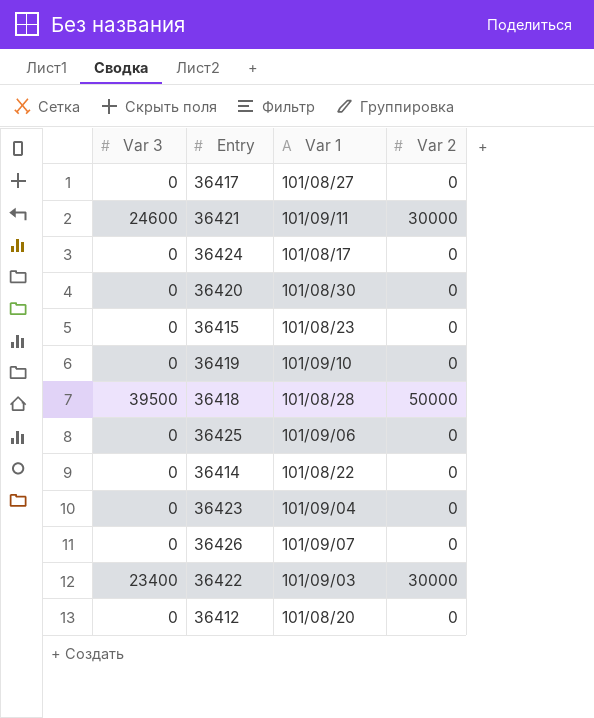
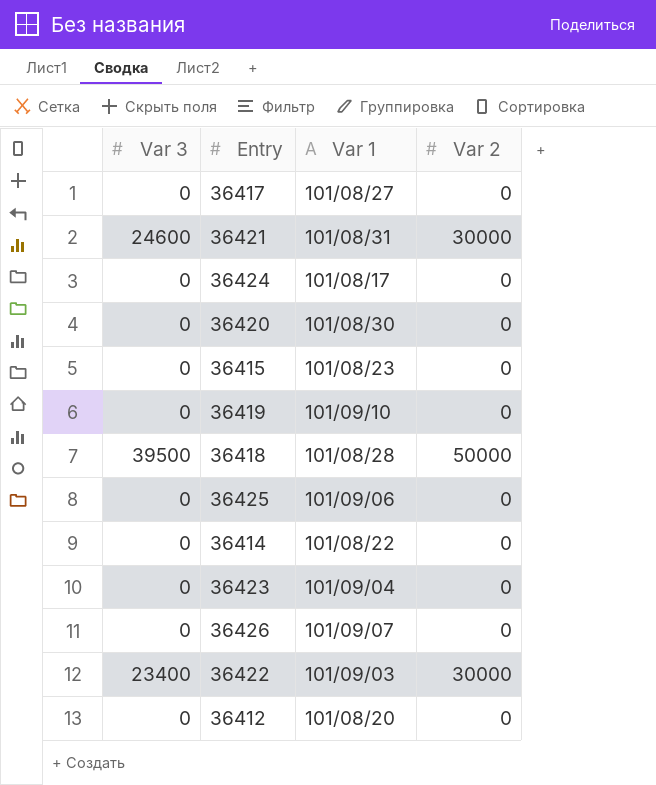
36421 | Var 1: 101/09/11 -> 101/08/31

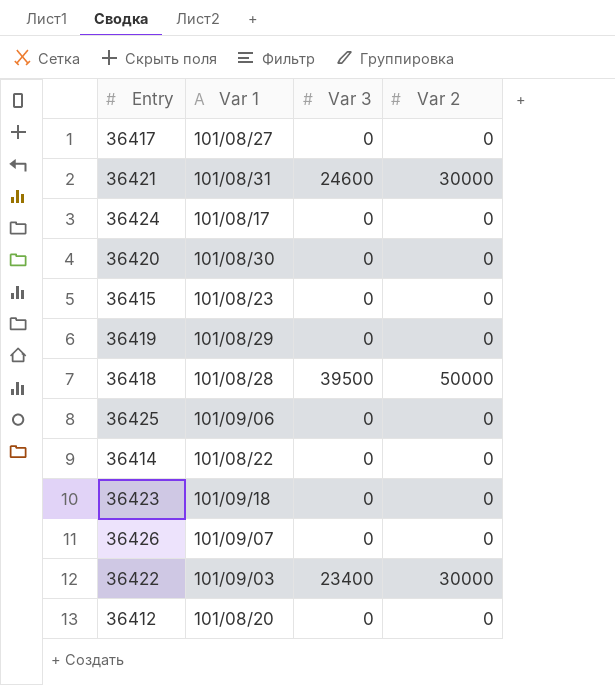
column Var 3 | position: 1 -> 3
36419 | Var 1: 101/09/10 -> 101/08/29
36423 | Var 1: 101/09/04 -> 101/09/18

